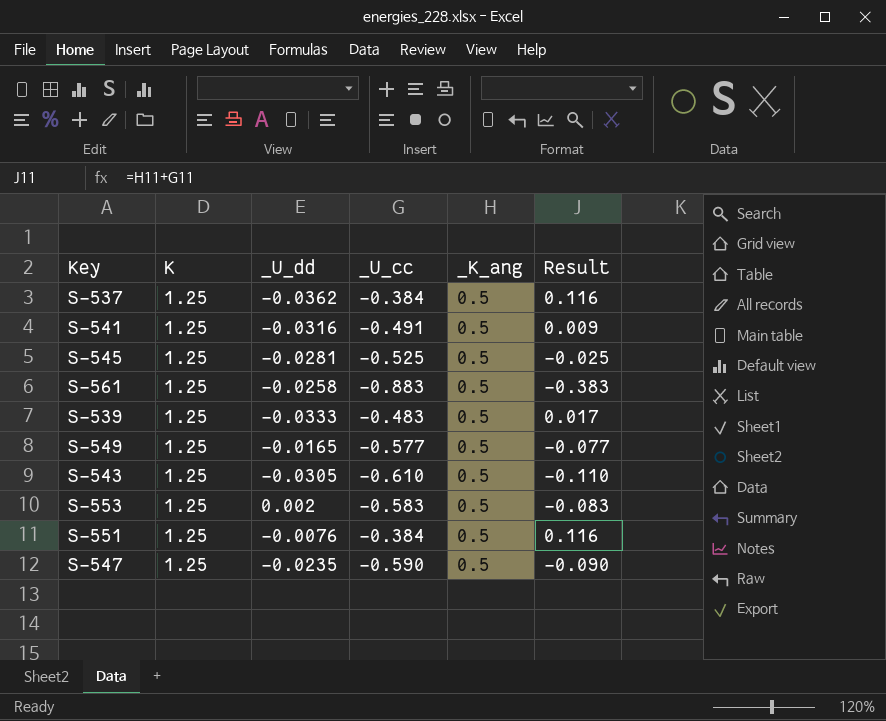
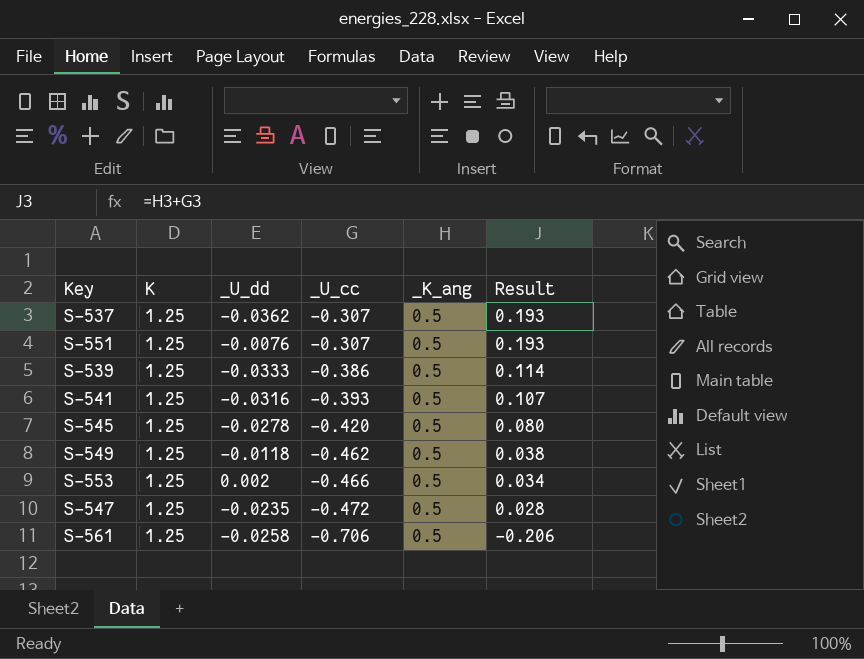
row order: none -> _U_cc descending
row S-543: 1.25 | -0.0305 | -0.610 | 0.5 | -0.110 -> none
S-537 | _U_cc: -0.384 -> -0.307
S-537 | Result: 0.116 -> 0.193
S-551 | _U_cc: -0.384 -> -0.307
S-551 | Result: 0.116 -> 0.193
S-539 | _U_cc: -0.483 -> -0.386
S-539 | Result: 0.017 -> 0.114
S-541 | _U_cc: -0.491 -> -0.393
S-541 | Result: 0.009 -> 0.107
S-545 | _U_dd: -0.0281 -> -0.0278
S-545 | _U_cc: -0.525 -> -0.420
S-545 | Result: -0.025 -> 0.080
S-549 | _U_dd: -0.0165 -> -0.0118
S-549 | _U_cc: -0.577 -> -0.462
S-549 | Result: -0.077 -> 0.038
S-553 | _U_cc: -0.583 -> -0.466
S-553 | Result: -0.083 -> 0.034
S-547 | _U_cc: -0.590 -> -0.472
S-547 | Result: -0.090 -> 0.028
S-561 | _U_cc: -0.883 -> -0.706
S-561 | Result: -0.383 -> -0.206

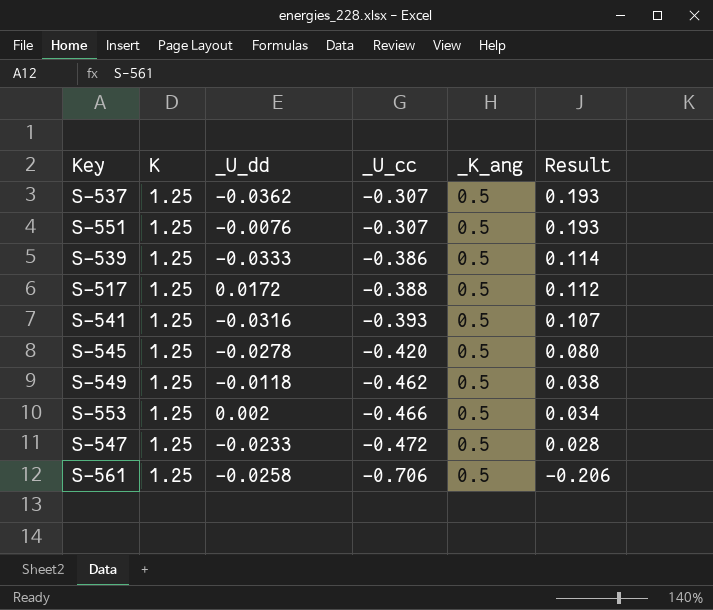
row S-517: none -> 1.25 | 0.0172 | -0.388 | 0.5 | 0.112
S-547 | _U_dd: -0.0235 -> -0.0233

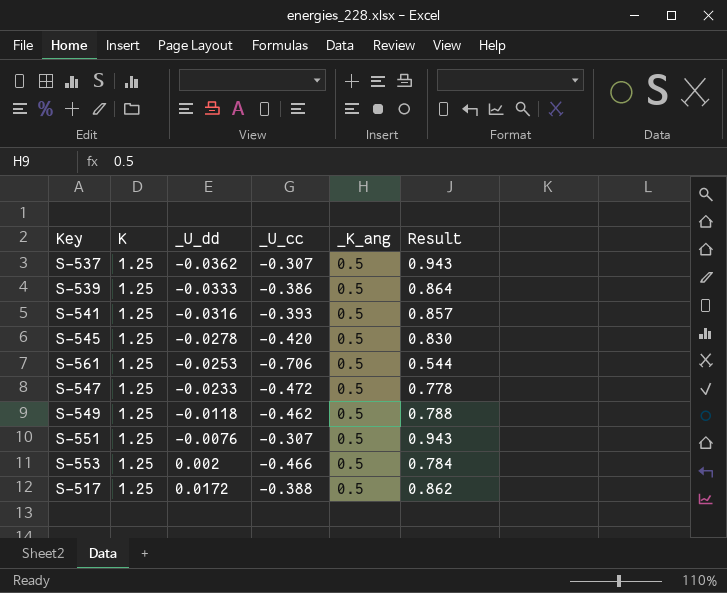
row order: _U_cc descending -> _U_dd ascending
column Result | formula: [_U_cc] + [_K_ang] -> [K] + [_U_cc]
S-561 | _U_dd: -0.0258 -> -0.0253

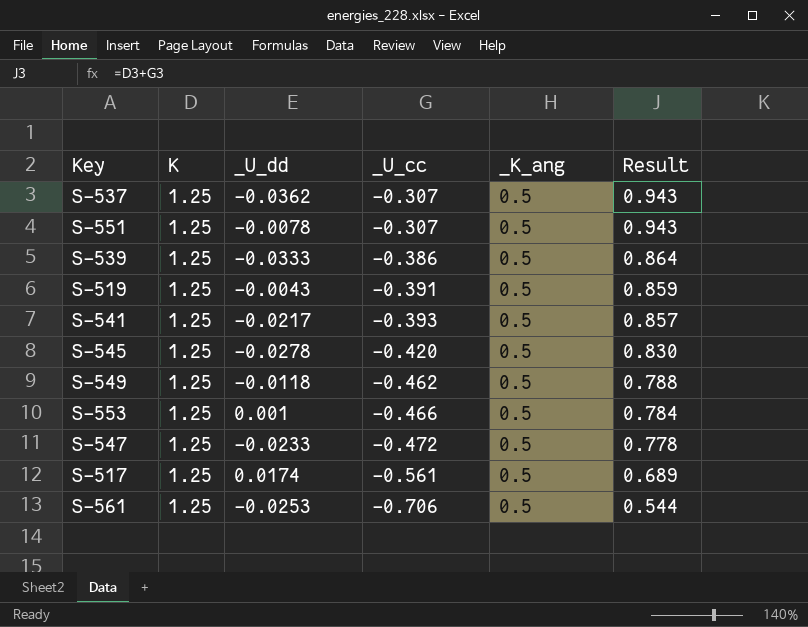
row order: _U_dd ascending -> _U_cc descending
S-551 | _U_dd: -0.0076 -> -0.0078
row S-519: none -> 1.25 | -0.0043 | -0.391 | 0.5 | 0.859
S-541 | _U_dd: -0.0316 -> -0.0217
S-553 | _U_dd: 0.002 -> 0.001
S-517 | _U_dd: 0.0172 -> 0.0174
S-517 | _U_cc: -0.388 -> -0.561
S-517 | Result: 0.862 -> 0.689

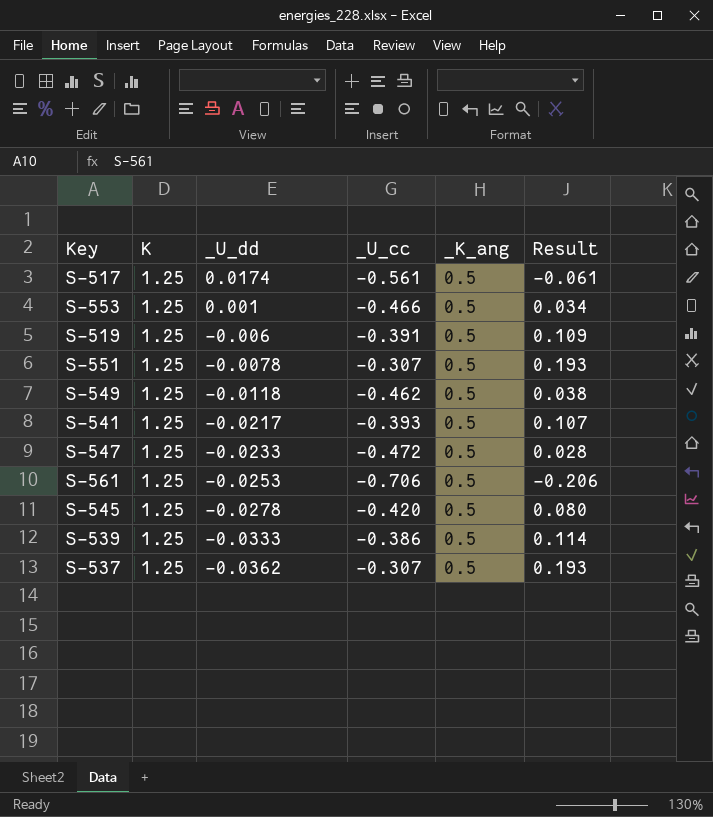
row order: _U_cc descending -> _U_dd descending
column Result | formula: [K] + [_U_cc] -> [_U_cc] + [_K_ang]
S-519 | _U_dd: -0.0043 -> -0.006

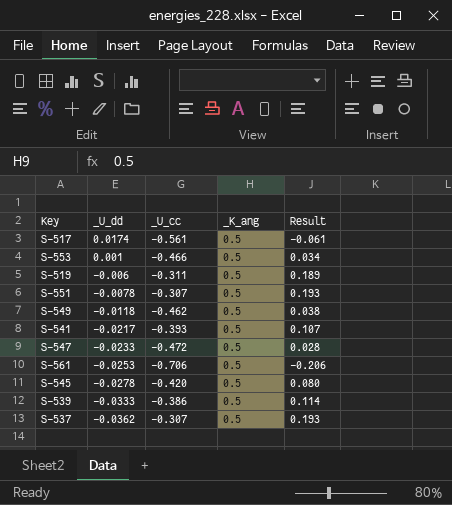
column K | position: 2 -> none
S-519 | _U_cc: -0.391 -> -0.311
S-519 | Result: 0.109 -> 0.189

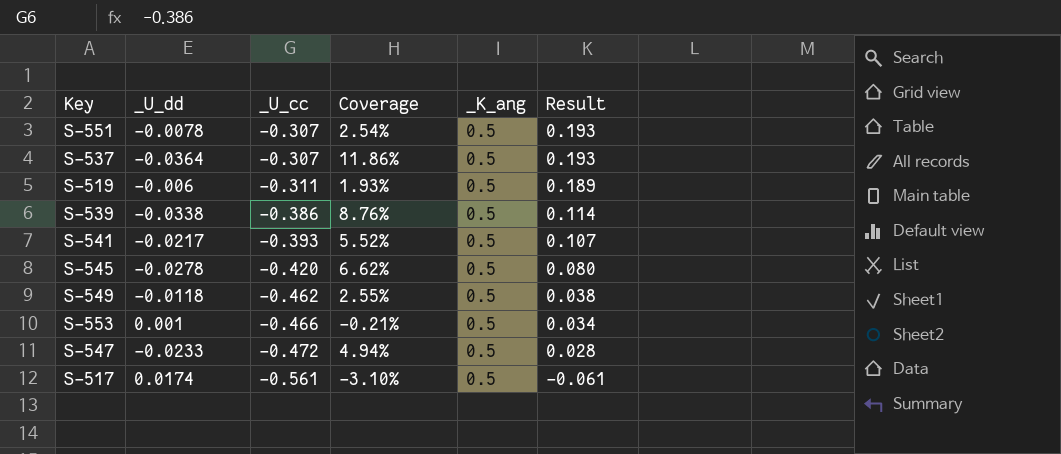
row order: _U_dd descending -> _U_cc descending
column Coverage | formula: none -> [_U_dd] / [_U_cc]
row S-561: -0.0253 | -0.706 | 0.5 | -0.206 -> none
S-537 | _U_dd: -0.0362 -> -0.0364
S-539 | _U_dd: -0.0333 -> -0.0338

